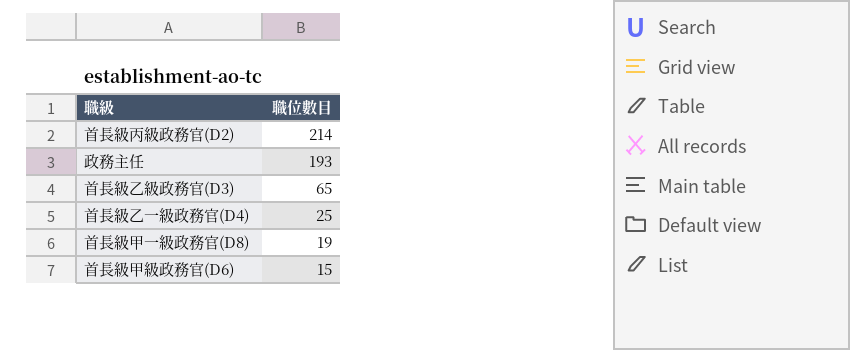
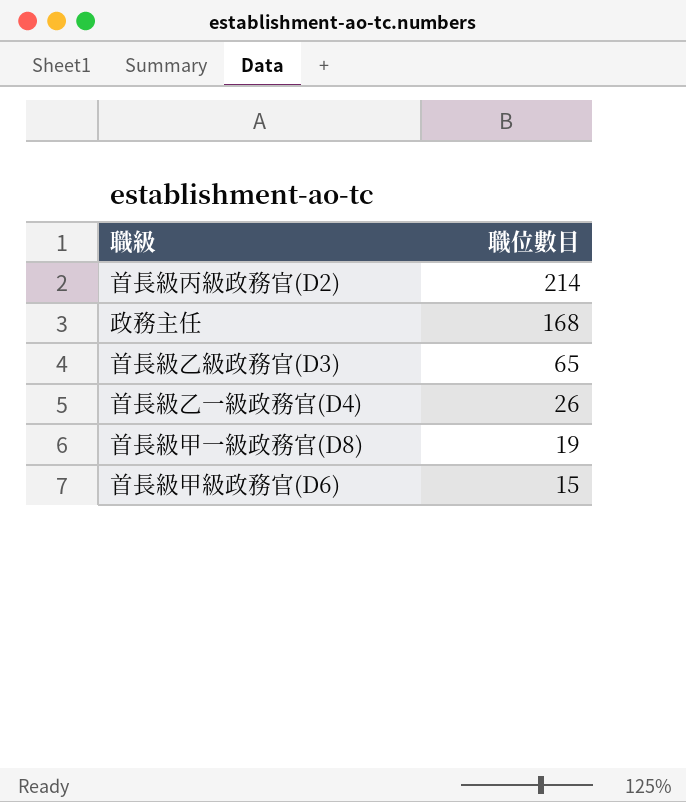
政務主任 | 職位數目: 193 -> 168
首長級乙一級政務官(D4) | 職位數目: 25 -> 26

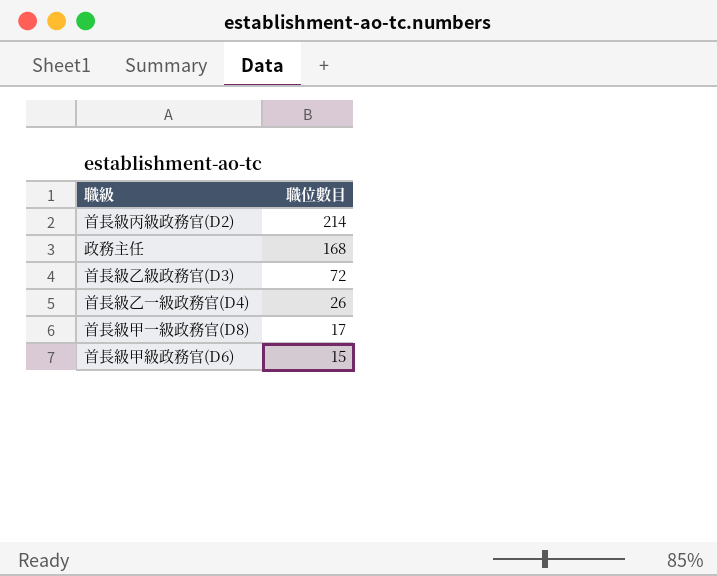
首長級乙級政務官(D3) | 職位數目: 65 -> 72
首長級甲一級政務官(D8) | 職位數目: 19 -> 17

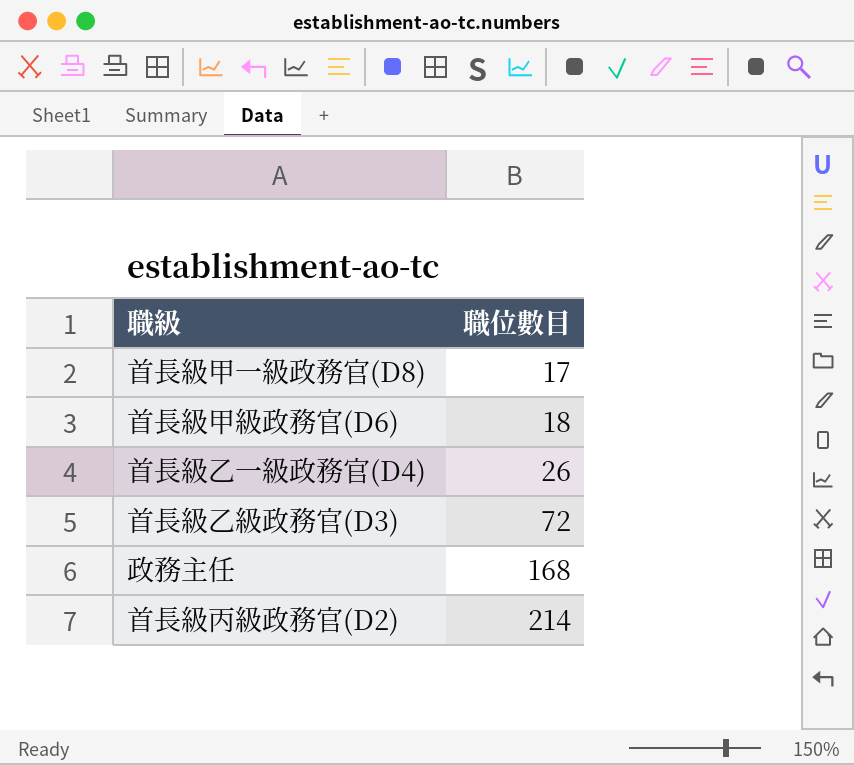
row order: 職位數目 descending -> 職位數目 ascending
首長級甲級政務官(D6) | 職位數目: 15 -> 18

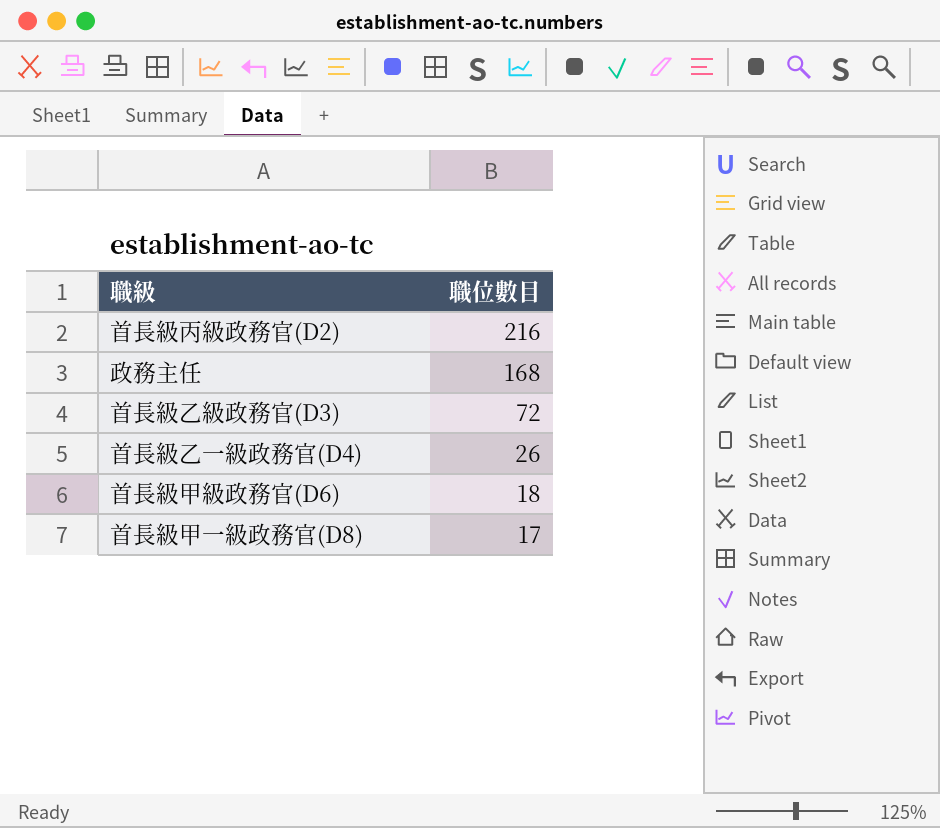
row order: 職位數目 ascending -> 職位數目 descending
首長級丙級政務官(D2) | 職位數目: 214 -> 216

